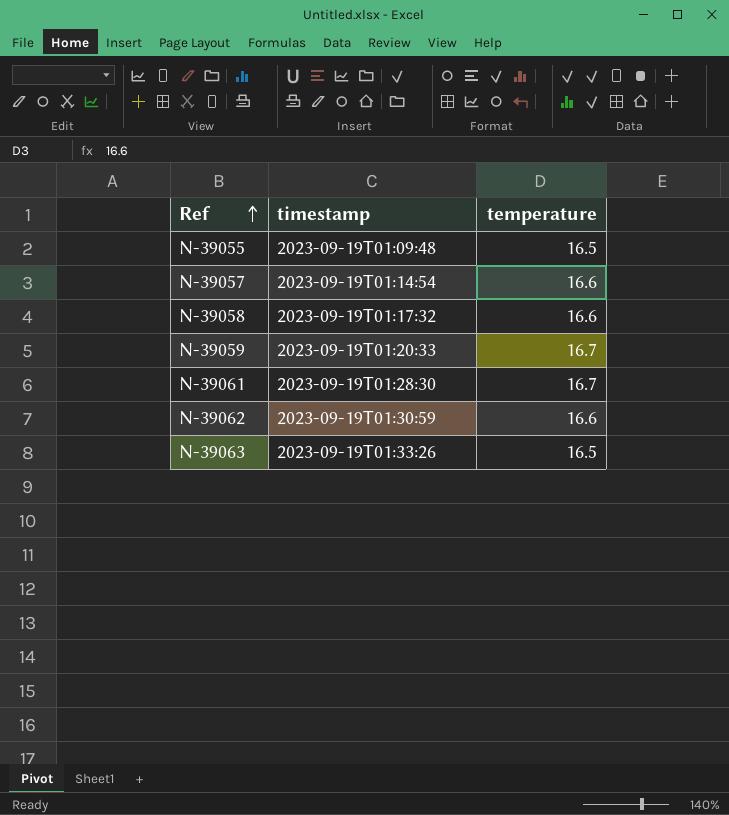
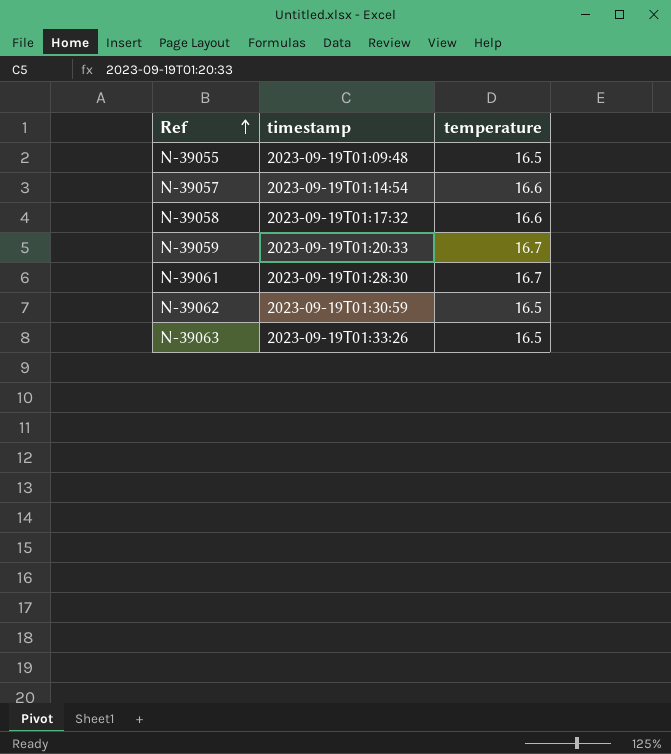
N-39062 | temperature: 16.6 -> 16.5

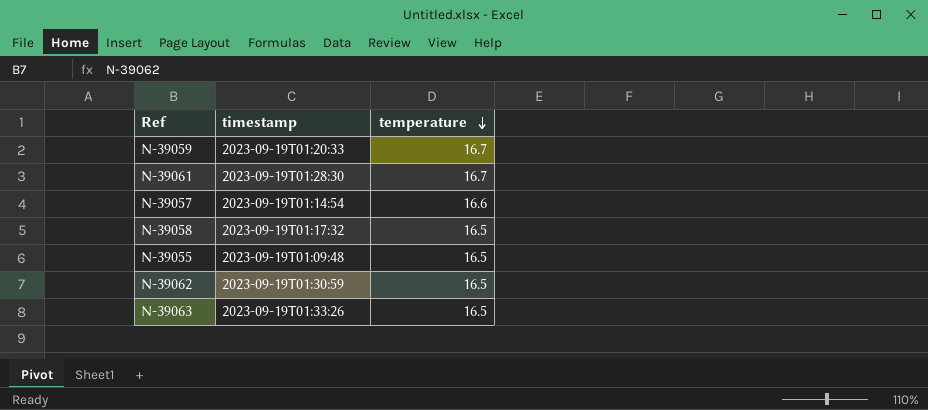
row order: Ref ascending -> temperature descending
N-39058 | temperature: 16.6 -> 16.5

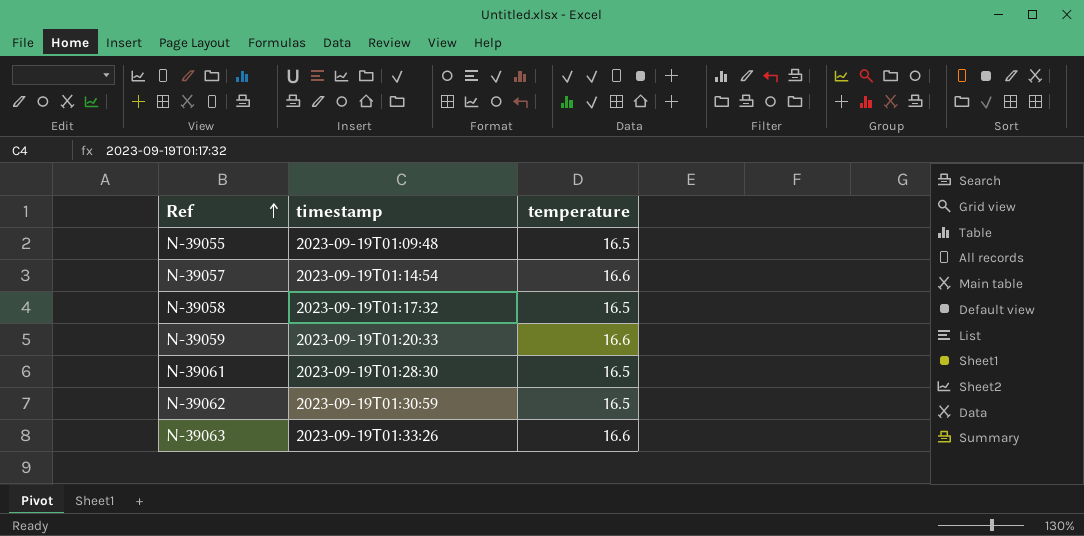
row order: temperature descending -> Ref ascending
N-39059 | temperature: 16.7 -> 16.6
N-39061 | temperature: 16.7 -> 16.5
N-39063 | temperature: 16.5 -> 16.6

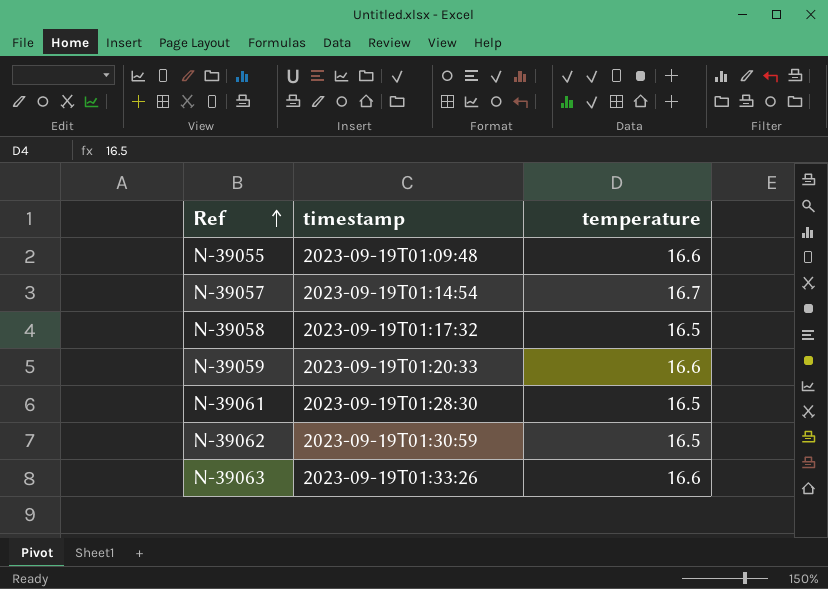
N-39055 | temperature: 16.5 -> 16.6
N-39057 | temperature: 16.6 -> 16.7

